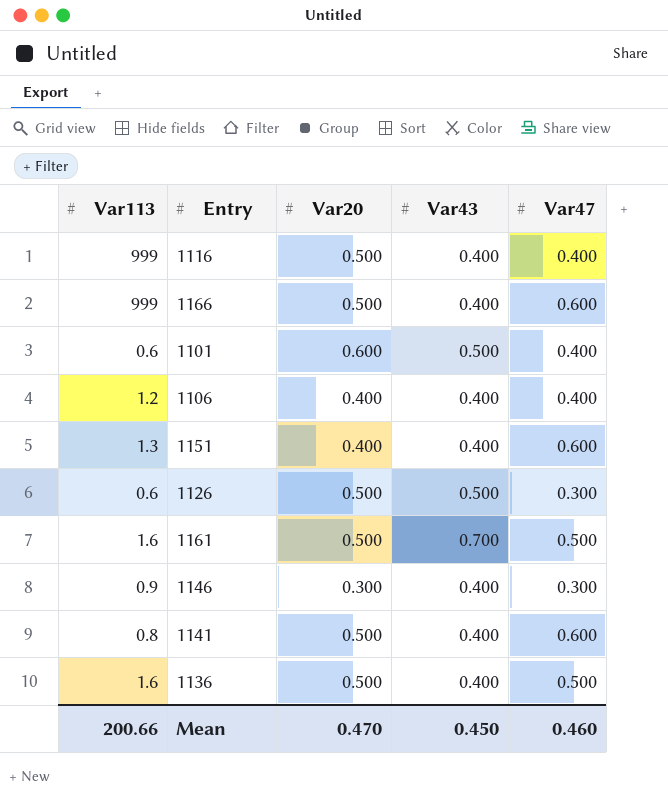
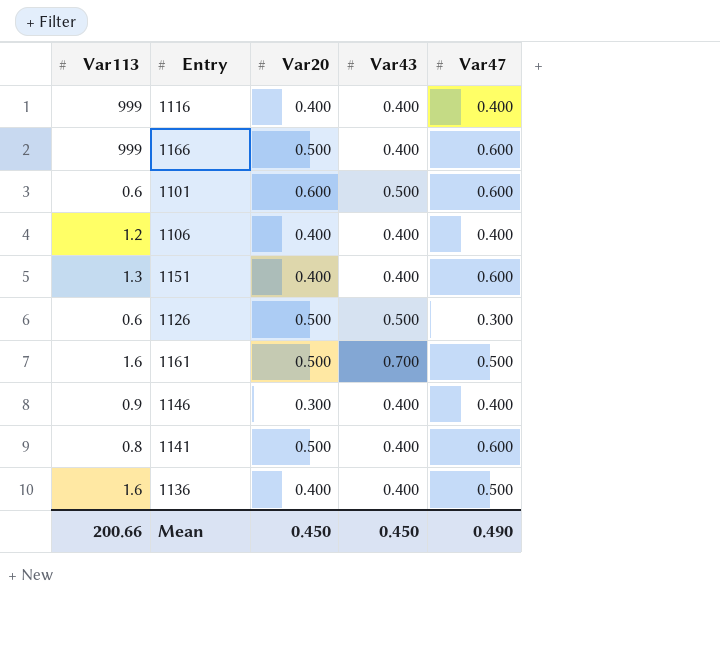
1116 | Var20: 0.500 -> 0.400
1101 | Var47: 0.400 -> 0.600
1146 | Var47: 0.300 -> 0.400
1136 | Var20: 0.500 -> 0.400
Mean | Var20: 0.470 -> 0.450
Mean | Var47: 0.460 -> 0.490

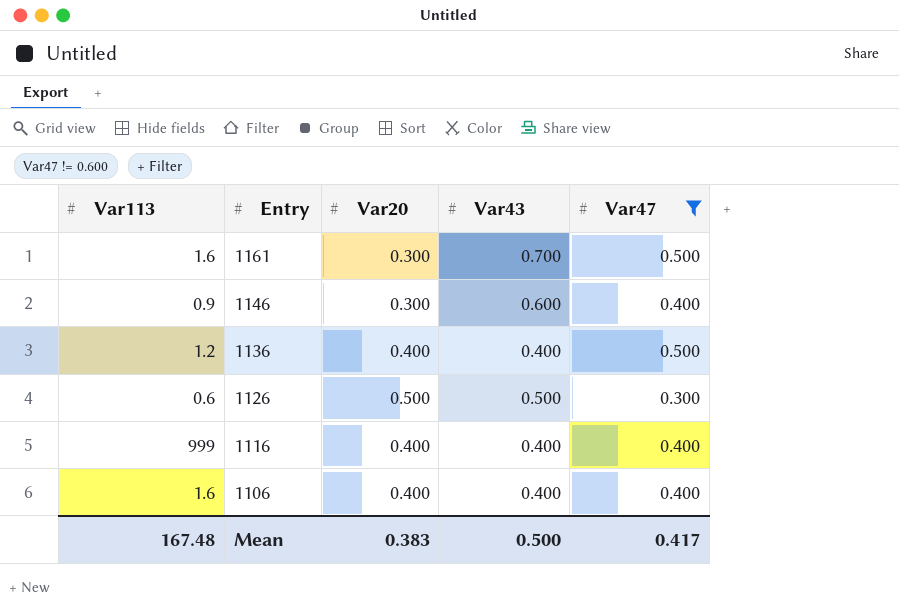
filter: none -> Var47 != 0.600
row order: none -> Entry descending
1161 | Var20: 0.500 -> 0.300
1146 | Var43: 0.400 -> 0.600
1136 | Var113: 1.6 -> 1.2
1106 | Var113: 1.2 -> 1.6
Mean | Var113: 200.66 -> 167.48
Mean | Var20: 0.450 -> 0.383
Mean | Var43: 0.450 -> 0.500
Mean | Var47: 0.490 -> 0.417

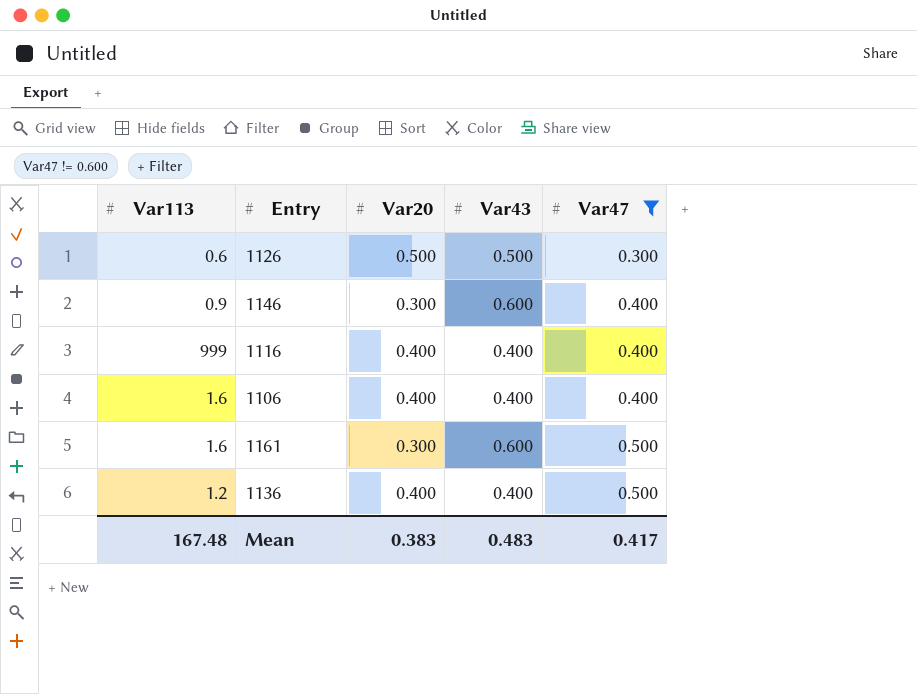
row order: Entry descending -> Var47 ascending
1161 | Var43: 0.700 -> 0.600
Mean | Var43: 0.500 -> 0.483

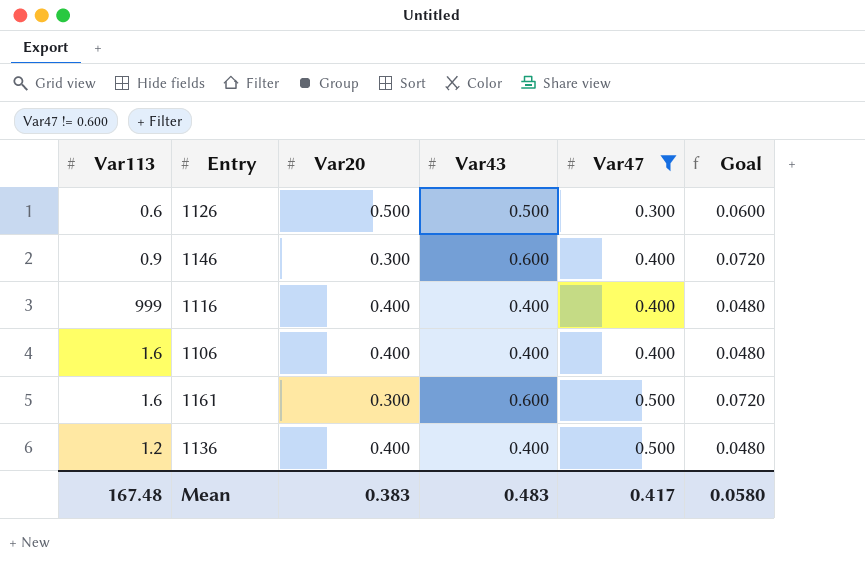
column Goal | formula: none -> [Var43] * 0.12

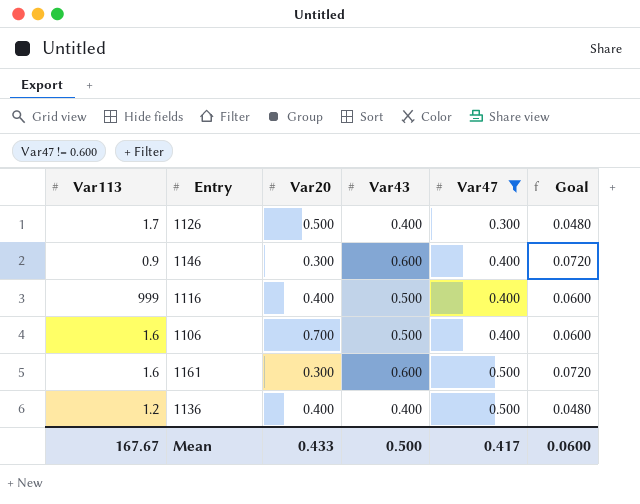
1126 | Var113: 0.6 -> 1.7
1126 | Var43: 0.500 -> 0.400
1126 | Goal: 0.0600 -> 0.0480
1116 | Var43: 0.400 -> 0.500
1116 | Goal: 0.0480 -> 0.0600
1106 | Var20: 0.400 -> 0.700
1106 | Var43: 0.400 -> 0.500
1106 | Goal: 0.0480 -> 0.0600
Mean | Var113: 167.48 -> 167.67
Mean | Var20: 0.383 -> 0.433
Mean | Var43: 0.483 -> 0.500
Mean | Goal: 0.0580 -> 0.0600

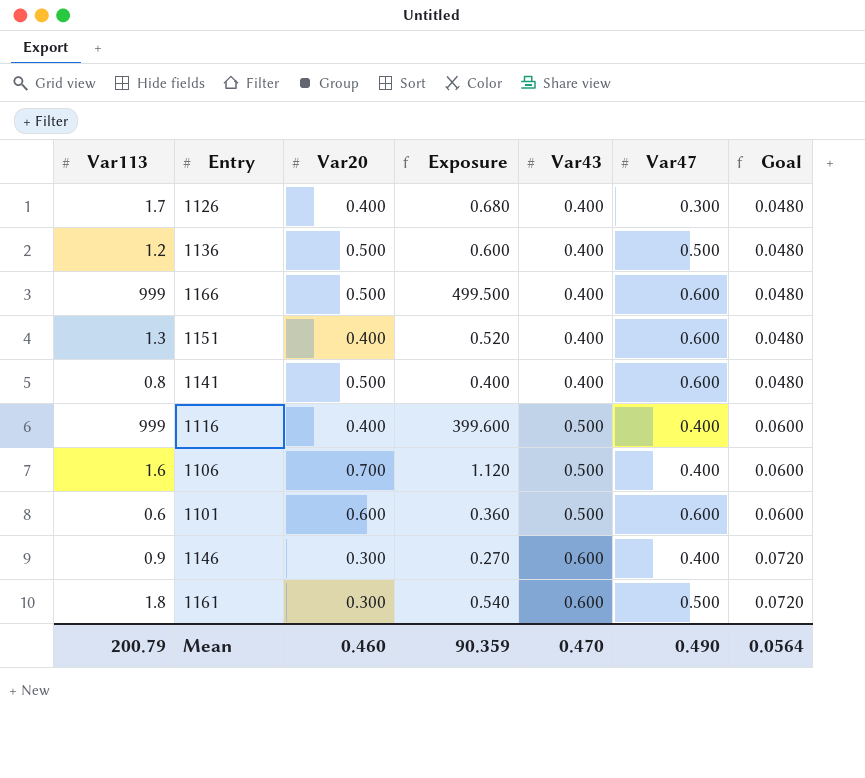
filter: Var47 != 0.600 -> none
row order: Var47 ascending -> Var43 ascending
column Exposure | formula: none -> [Var113] * [Var20]
1126 | Var20: 0.500 -> 0.400
1136 | Var20: 0.400 -> 0.500
1161 | Var113: 1.6 -> 1.8
Mean | Var113: 167.67 -> 200.79
Mean | Var20: 0.433 -> 0.460
Mean | Var43: 0.500 -> 0.470
Mean | Var47: 0.417 -> 0.490
Mean | Goal: 0.0600 -> 0.0564

